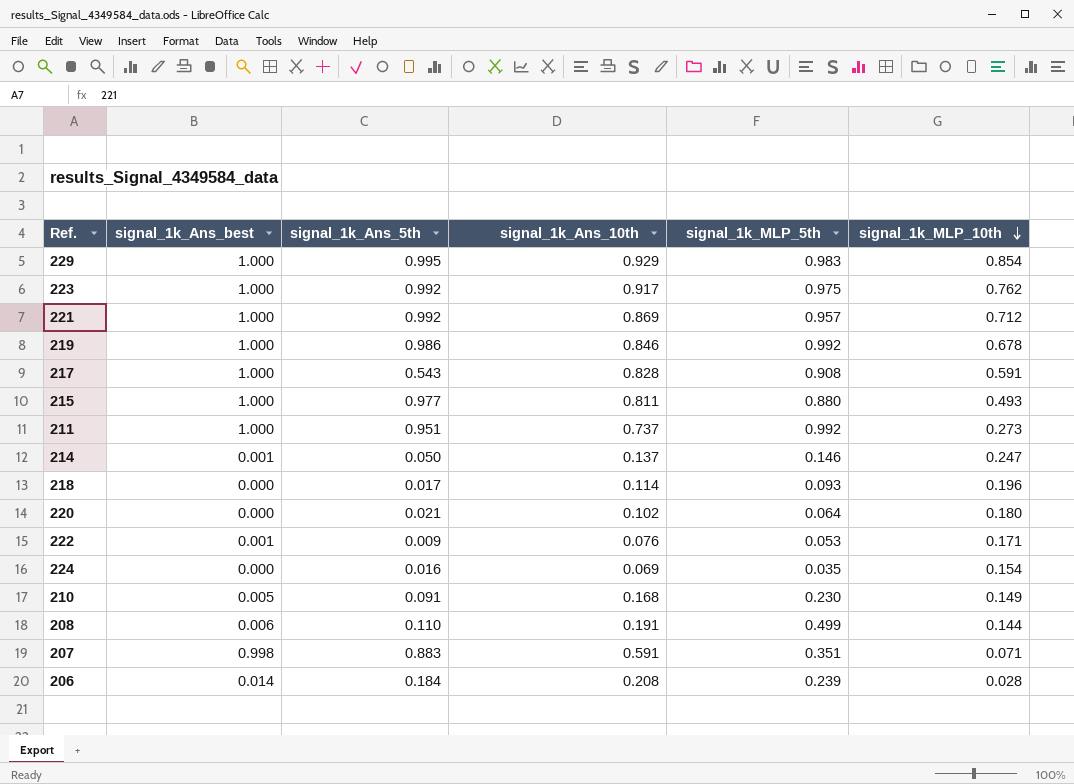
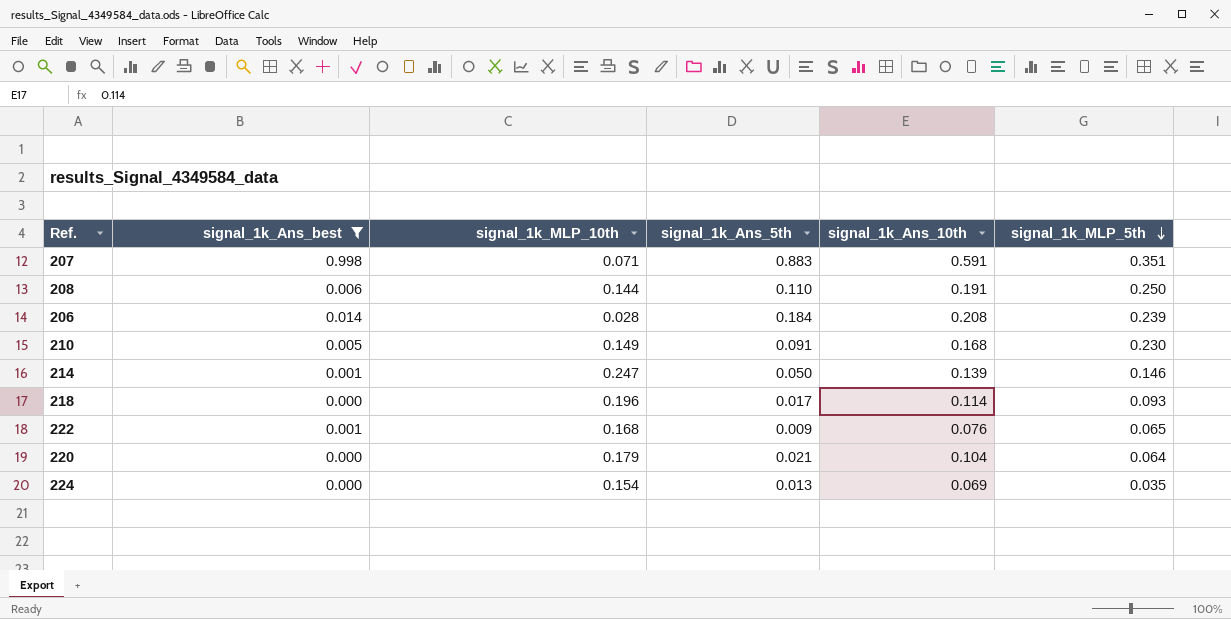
filter: none -> signal_1k_Ans_best != 1.000
row order: signal_1k_MLP_10th descending -> signal_1k_MLP_5th descending
column signal_1k_MLP_10th | position: 6 -> 3
208 | signal_1k_MLP_5th: 0.499 -> 0.250
214 | signal_1k_Ans_10th: 0.137 -> 0.139
222 | signal_1k_MLP_10th: 0.171 -> 0.168
222 | signal_1k_MLP_5th: 0.053 -> 0.065
220 | signal_1k_MLP_10th: 0.180 -> 0.179
220 | signal_1k_Ans_10th: 0.102 -> 0.104
224 | signal_1k_Ans_5th: 0.016 -> 0.013

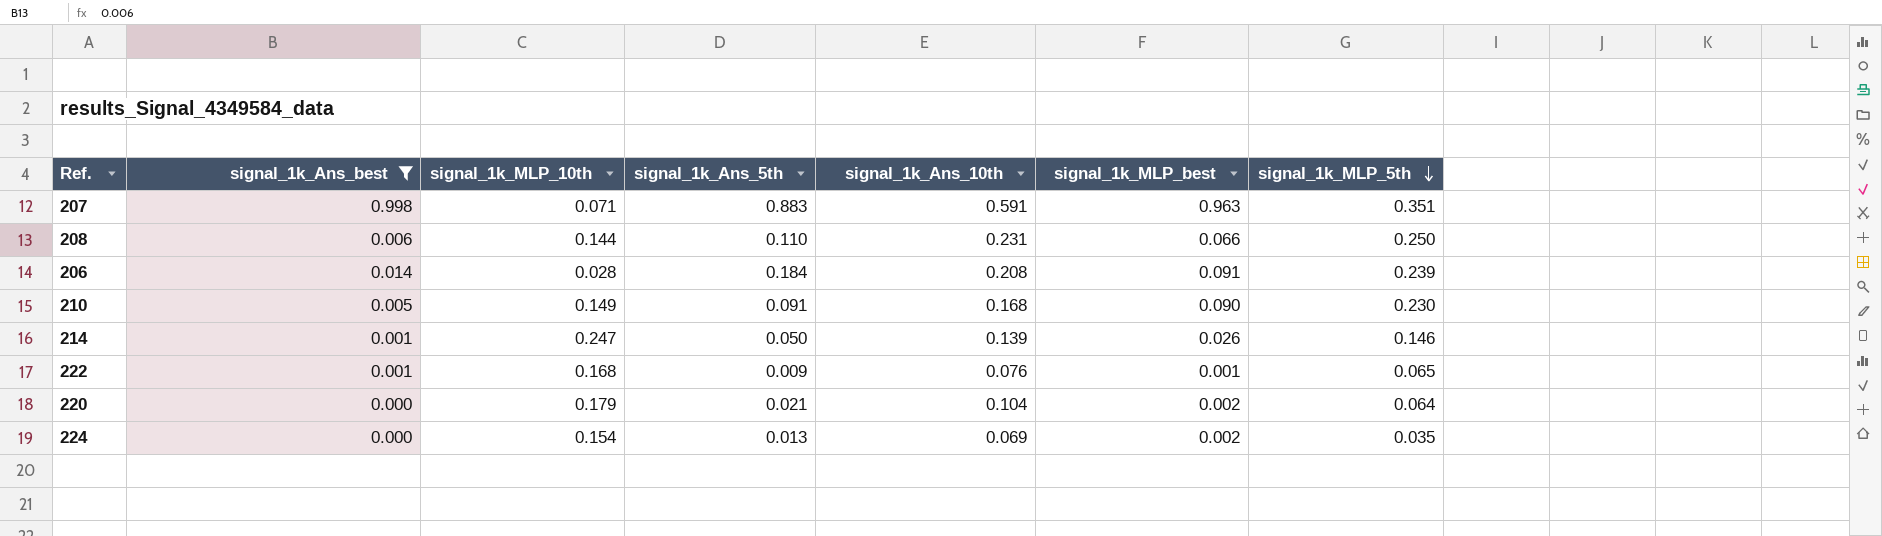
column signal_1k_MLP_best | position: none -> 6
row 218: 0.000 | 0.196 | 0.017 | 0.114 | 0.093 -> none
208 | signal_1k_Ans_10th: 0.191 -> 0.231

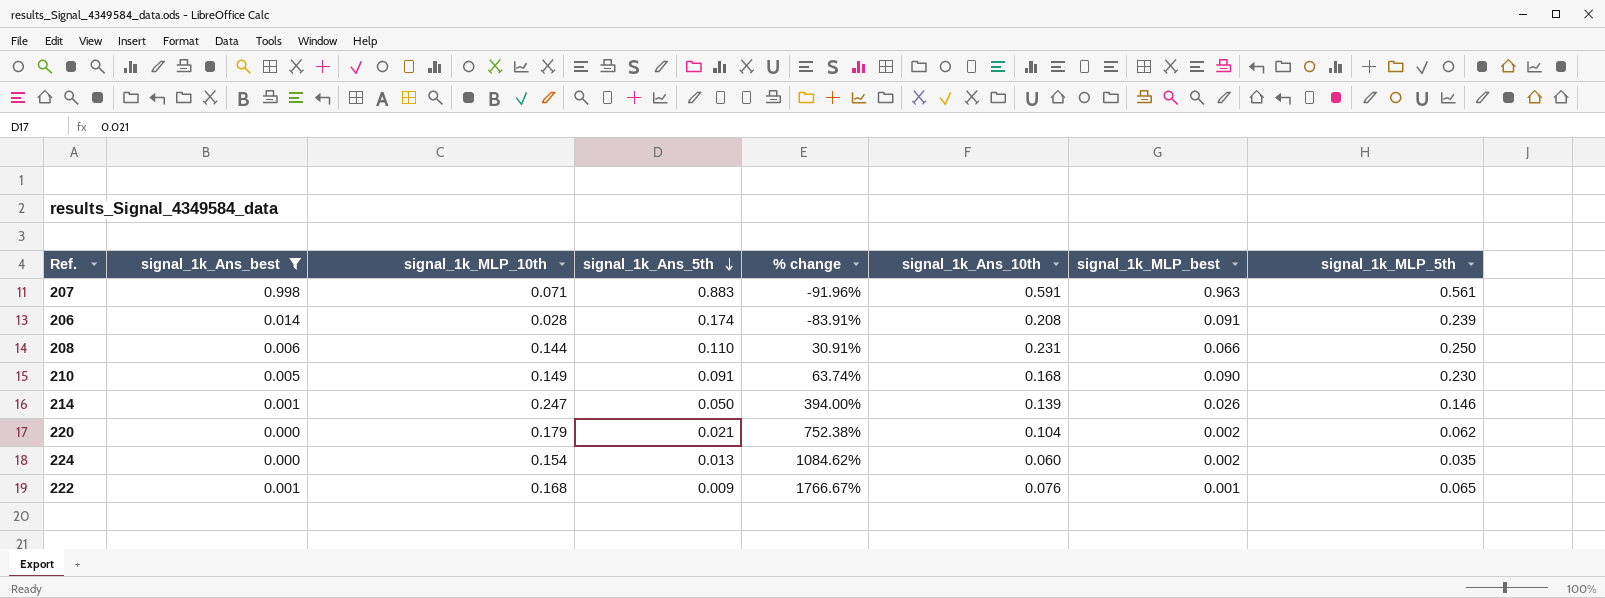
row order: signal_1k_MLP_5th descending -> signal_1k_Ans_5th descending
column % change | formula: none -> ([signal_1k_MLP_10th] - [signal_1k_Ans_5th]) / [signal_1k_Ans_5th]
207 | signal_1k_MLP_5th: 0.351 -> 0.561
206 | signal_1k_Ans_5th: 0.184 -> 0.174
220 | signal_1k_MLP_5th: 0.064 -> 0.062
224 | signal_1k_Ans_10th: 0.069 -> 0.060

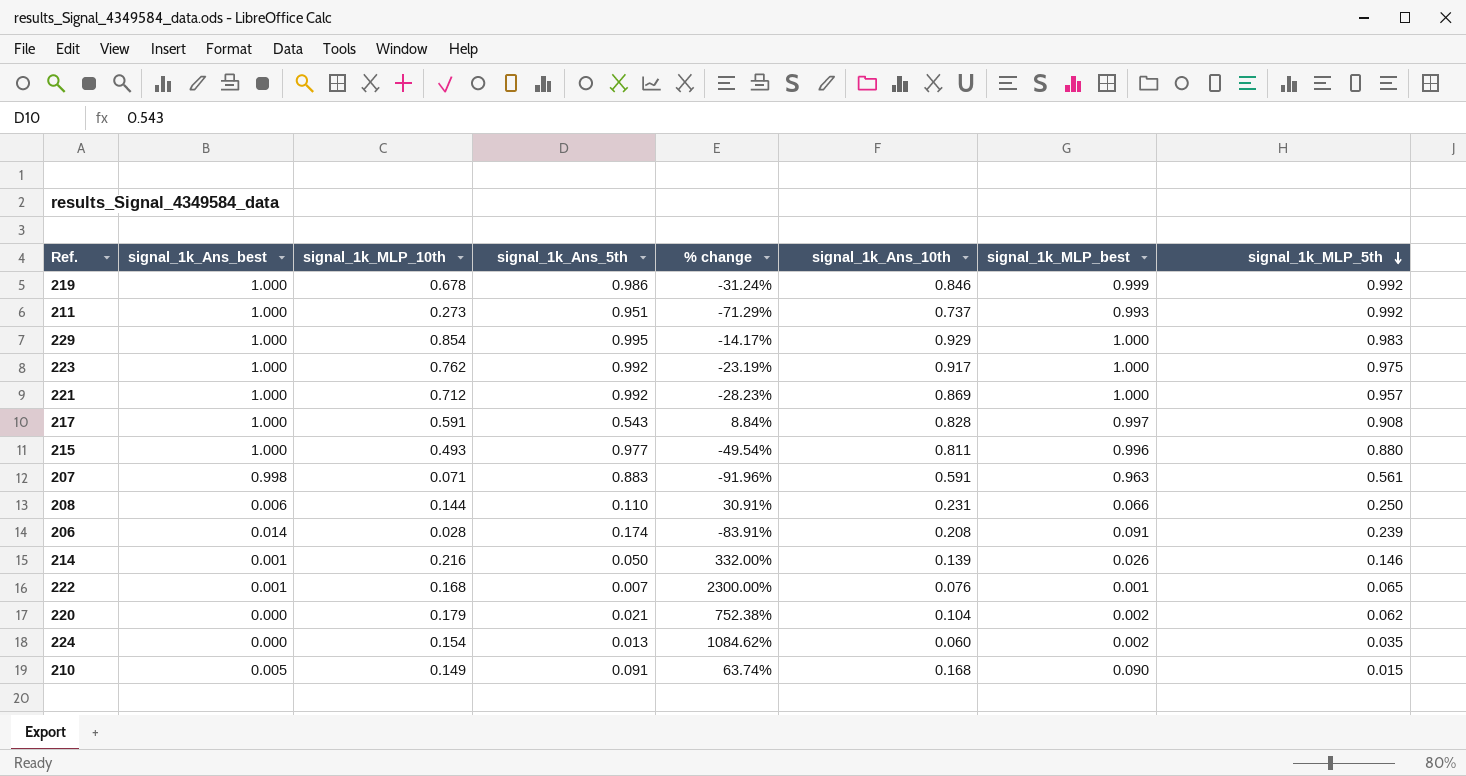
filter: signal_1k_Ans_best != 1.000 -> none
row order: signal_1k_Ans_5th descending -> signal_1k_MLP_5th descending
214 | signal_1k_MLP_10th: 0.247 -> 0.216
214 | % change: 394.00% -> 332.00%
222 | signal_1k_Ans_5th: 0.009 -> 0.007
222 | % change: 1766.67% -> 2300.00%
210 | signal_1k_MLP_5th: 0.230 -> 0.015

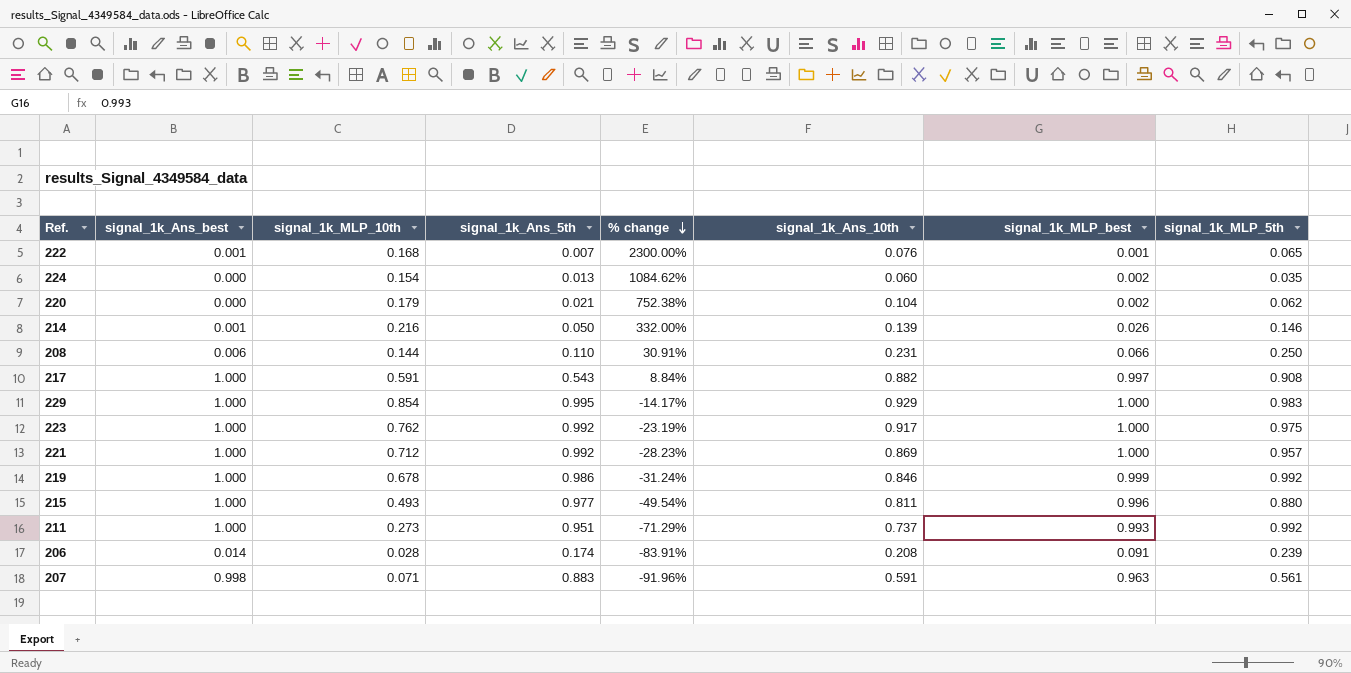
row order: signal_1k_MLP_5th descending -> % change descending
row 210: 0.005 | 0.149 | 0.091 | 63.74% | 0.168 | 0.090 | 0.015 -> none
217 | signal_1k_Ans_10th: 0.828 -> 0.882

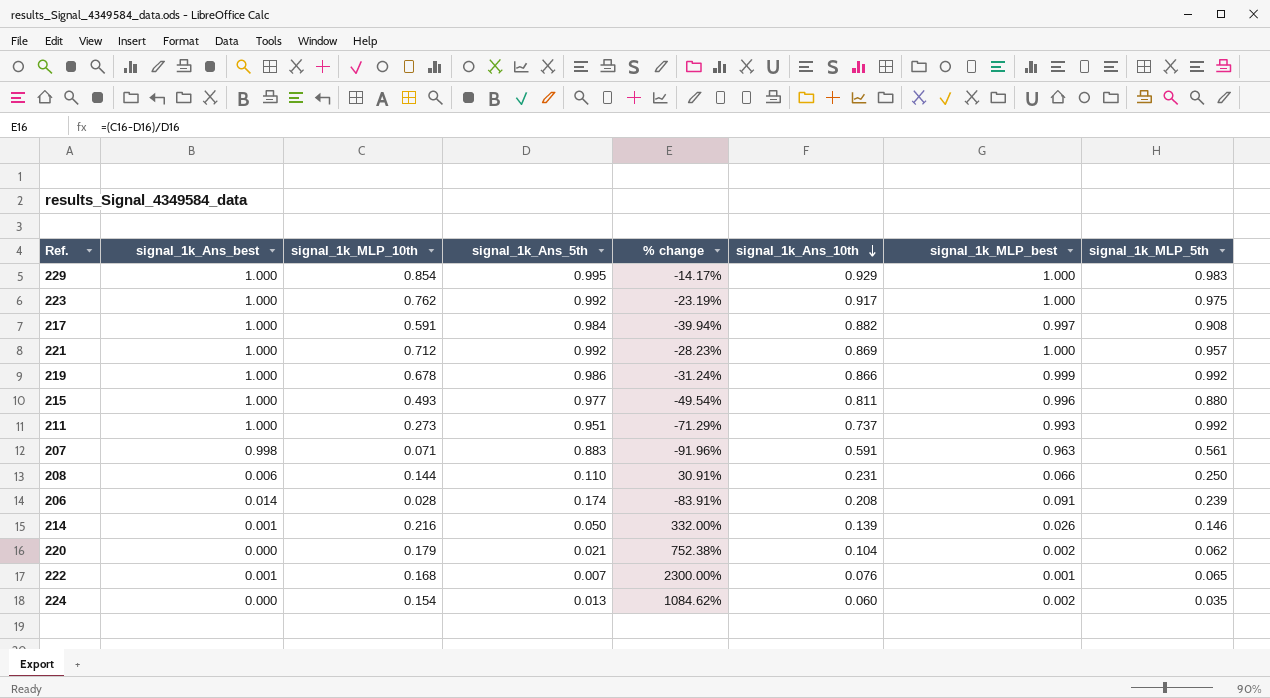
row order: % change descending -> signal_1k_Ans_10th descending
217 | signal_1k_Ans_5th: 0.543 -> 0.984
217 | % change: 8.84% -> -39.94%
219 | signal_1k_Ans_10th: 0.846 -> 0.866

